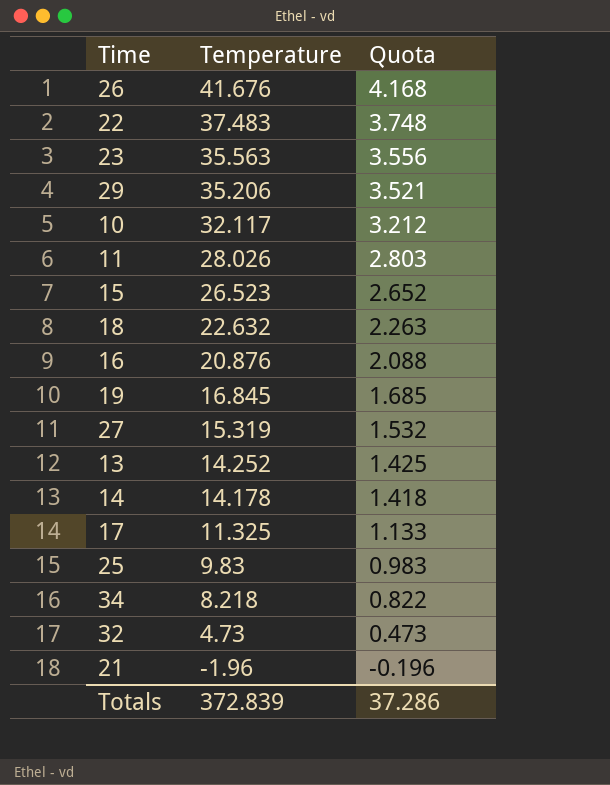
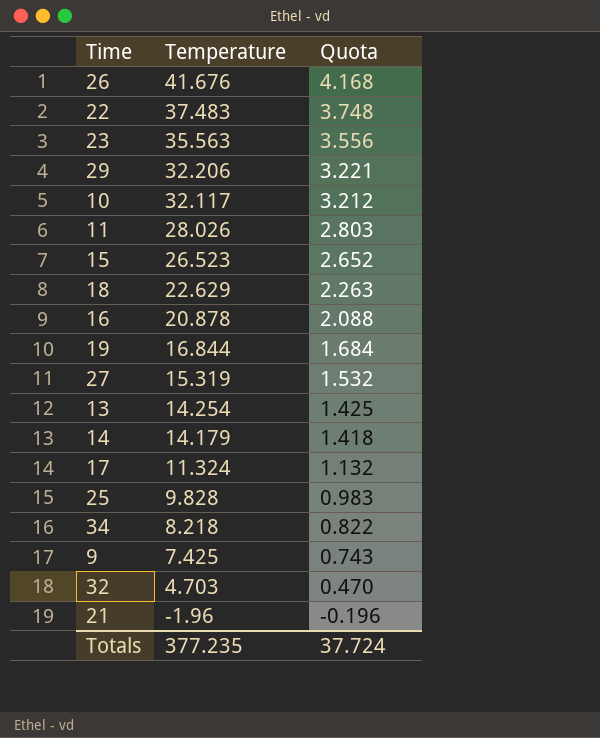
29 | Temperature: 35.206 -> 32.206
29 | Quota: 3.521 -> 3.221
18 | Temperature: 22.632 -> 22.629
16 | Temperature: 20.876 -> 20.878
19 | Temperature: 16.845 -> 16.844
19 | Quota: 1.685 -> 1.684
13 | Temperature: 14.252 -> 14.254
14 | Temperature: 14.178 -> 14.179
17 | Temperature: 11.325 -> 11.324
17 | Quota: 1.133 -> 1.132
25 | Temperature: 9.83 -> 9.828
row 9: none -> 7.425 | 0.743
32 | Temperature: 4.73 -> 4.703
32 | Quota: 0.473 -> 0.470
Totals | Temperature: 372.839 -> 377.235
Totals | Quota: 37.286 -> 37.724

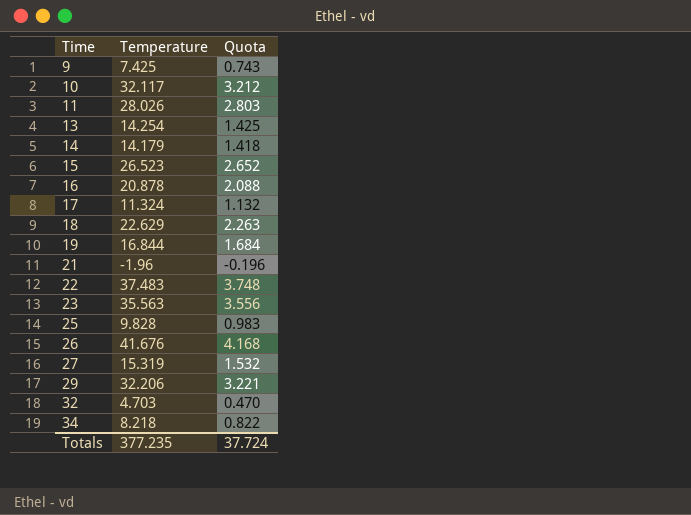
row order: Temperature descending -> Time ascending

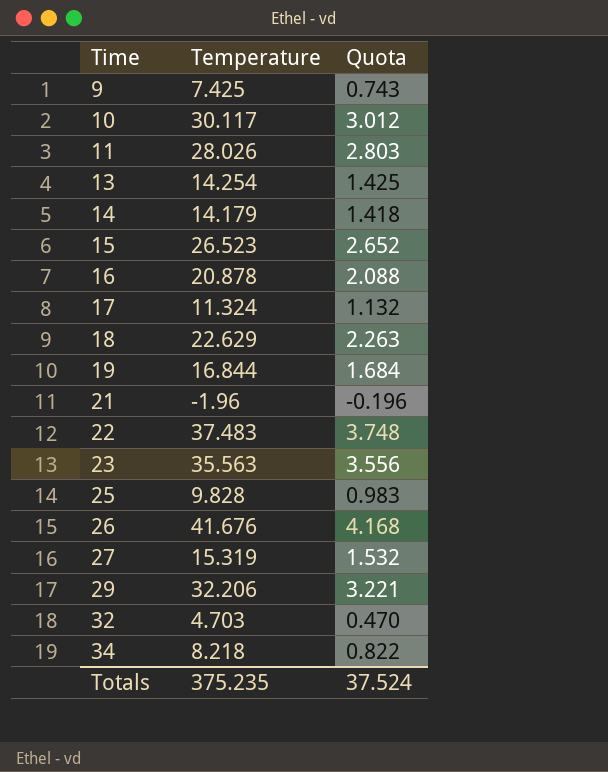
10 | Temperature: 32.117 -> 30.117
10 | Quota: 3.212 -> 3.012
Totals | Temperature: 377.235 -> 375.235
Totals | Quota: 37.724 -> 37.524

